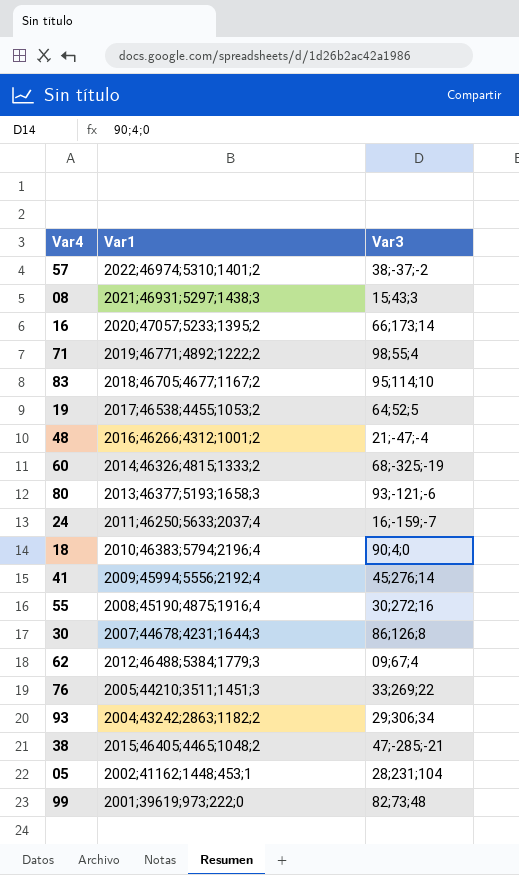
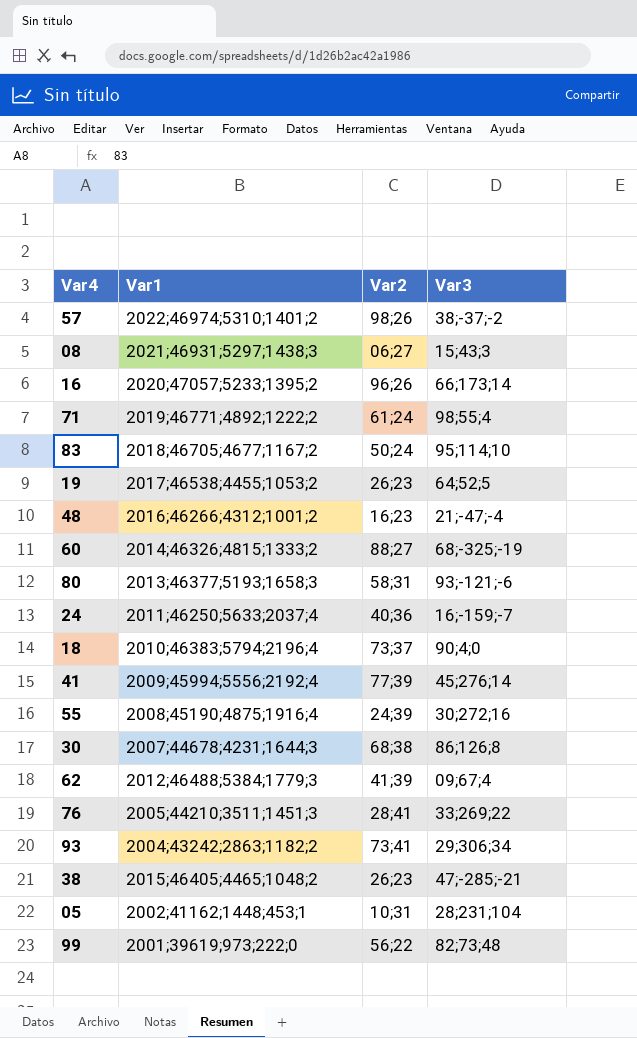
column Var2 | position: none -> 3

